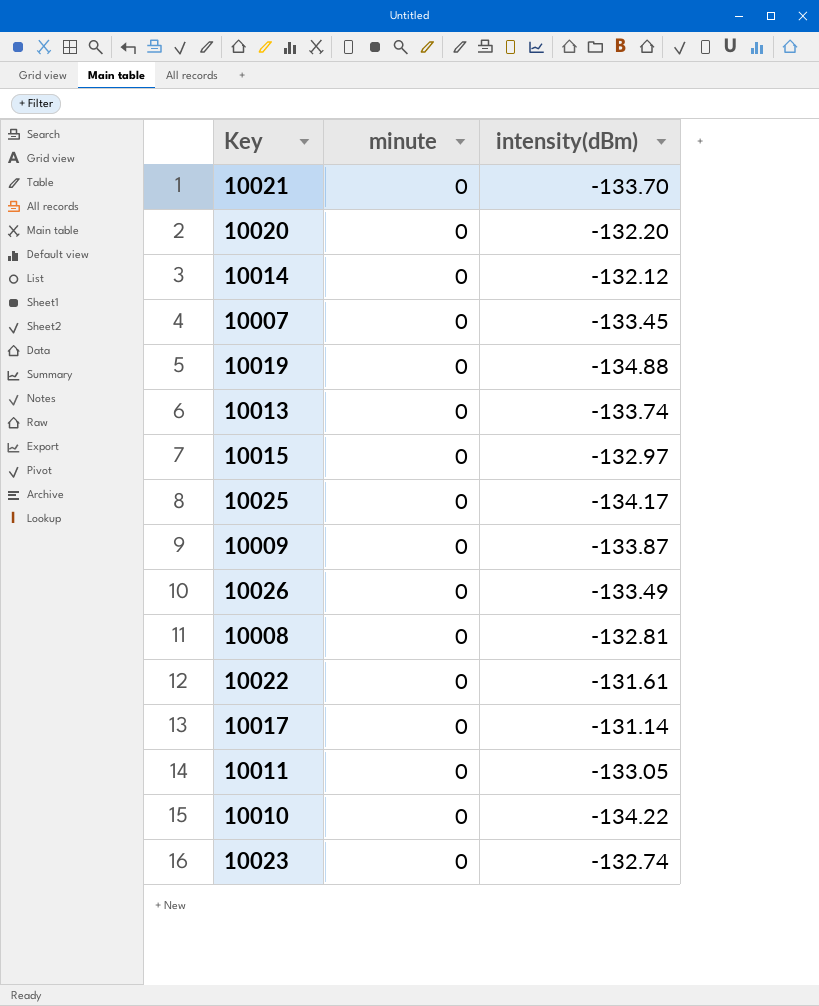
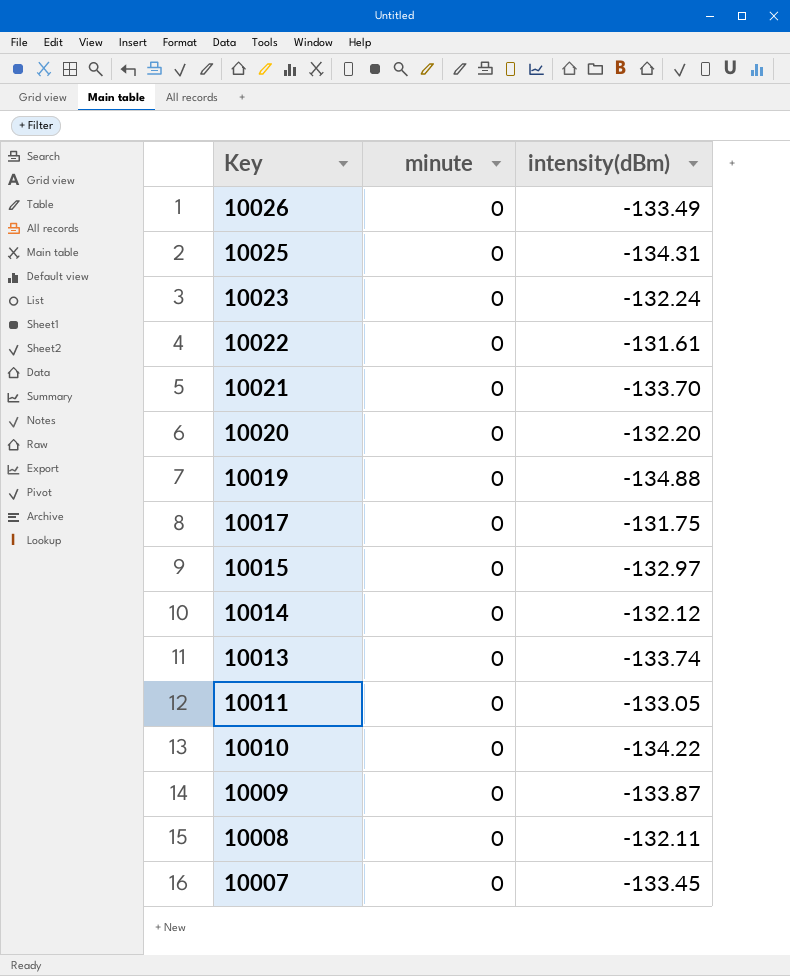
row order: none -> Key descending
10025 | intensity(dBm): -134.17 -> -134.31
10023 | intensity(dBm): -132.74 -> -132.24
10017 | intensity(dBm): -131.14 -> -131.75
10008 | intensity(dBm): -132.81 -> -132.11

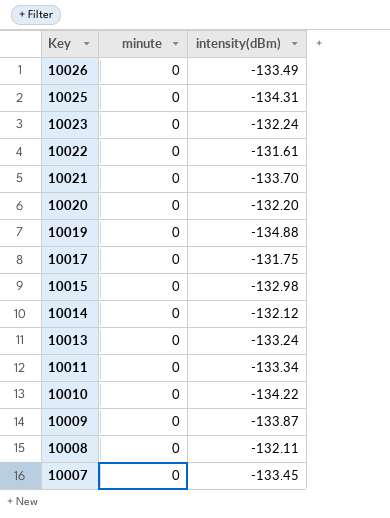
10015 | intensity(dBm): -132.97 -> -132.98
10013 | intensity(dBm): -133.74 -> -133.24
10011 | intensity(dBm): -133.05 -> -133.34

